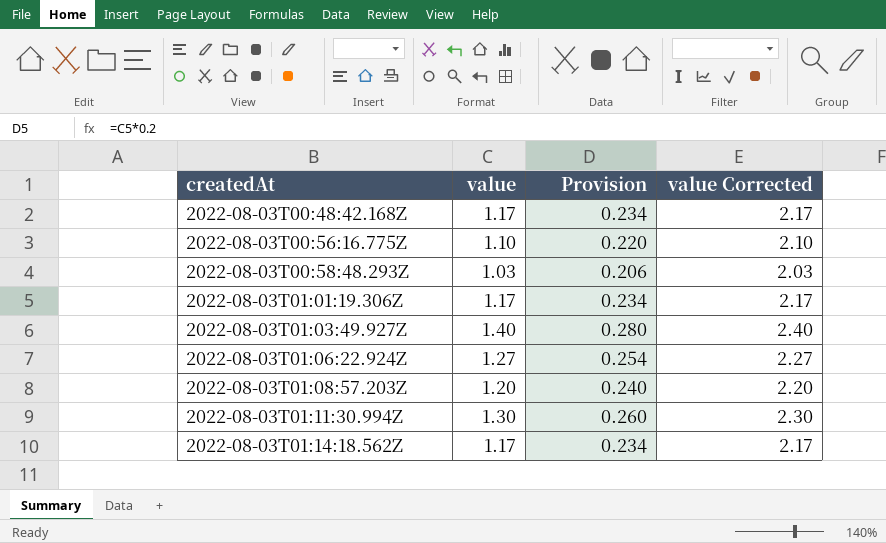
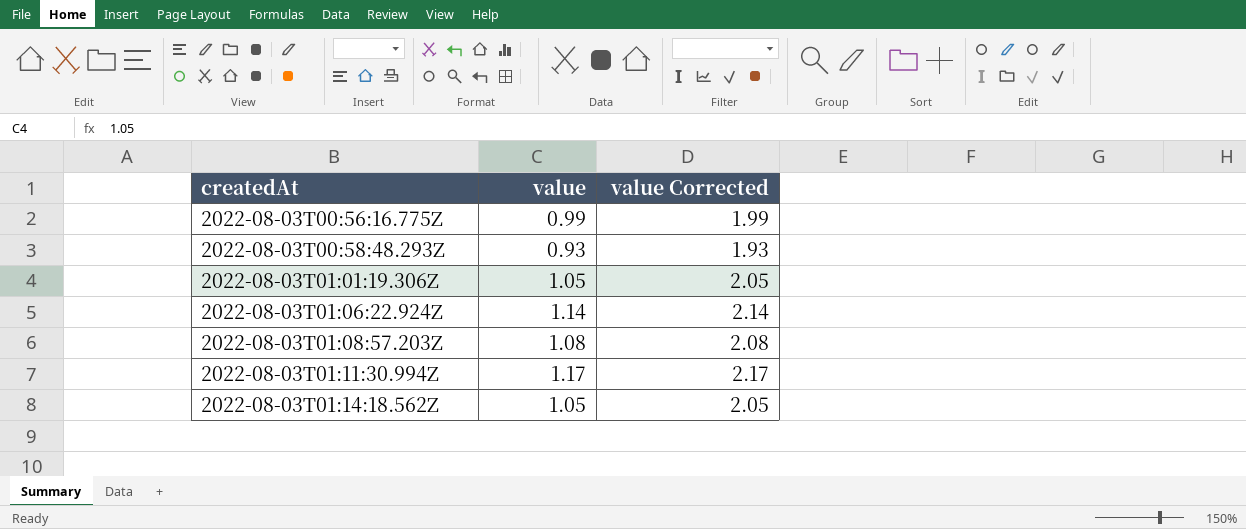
column Provision | formula: [value] * 0.2 -> none
row 2022-08-03T00:48:42.168Z: 1.17 | 0.234 | 2.17 -> none
row 2022-08-03T01:03:49.927Z: 1.40 | 0.280 | 2.40 -> none
2022-08-03T00:56:16.775Z | value: 1.10 -> 0.99
2022-08-03T00:56:16.775Z | value Corrected: 2.10 -> 1.99
2022-08-03T00:58:48.293Z | value: 1.03 -> 0.93
2022-08-03T00:58:48.293Z | value Corrected: 2.03 -> 1.93
2022-08-03T01:01:19.306Z | value: 1.17 -> 1.05
2022-08-03T01:01:19.306Z | value Corrected: 2.17 -> 2.05
2022-08-03T01:06:22.924Z | value: 1.27 -> 1.14
2022-08-03T01:06:22.924Z | value Corrected: 2.27 -> 2.14
2022-08-03T01:08:57.203Z | value: 1.20 -> 1.08
2022-08-03T01:08:57.203Z | value Corrected: 2.20 -> 2.08
2022-08-03T01:11:30.994Z | value: 1.30 -> 1.17
2022-08-03T01:11:30.994Z | value Corrected: 2.30 -> 2.17
2022-08-03T01:14:18.562Z | value: 1.17 -> 1.05
2022-08-03T01:14:18.562Z | value Corrected: 2.17 -> 2.05

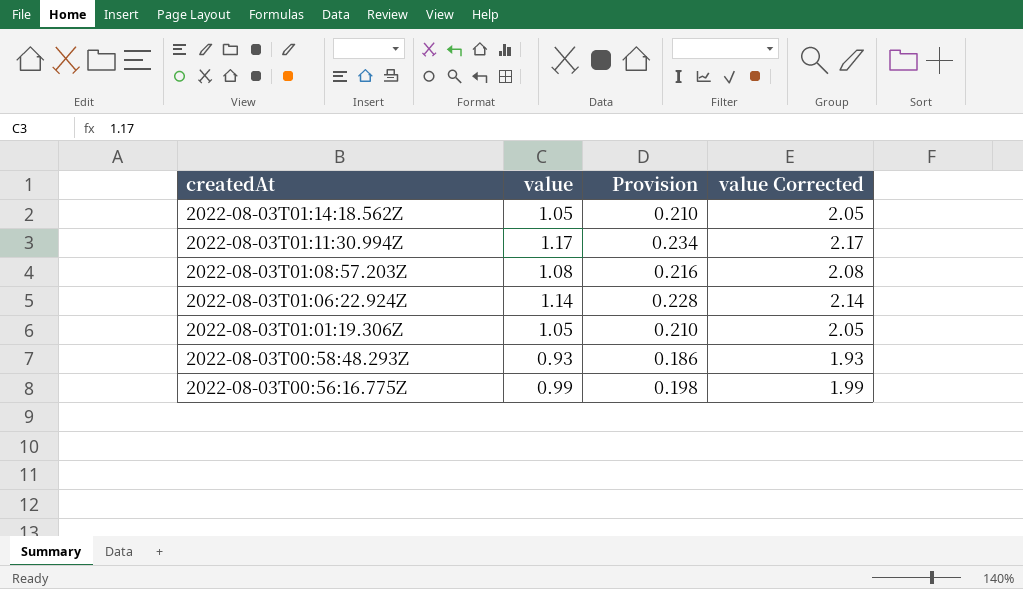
row order: createdAt ascending -> createdAt descending
column Provision | formula: none -> [value] * 0.2

